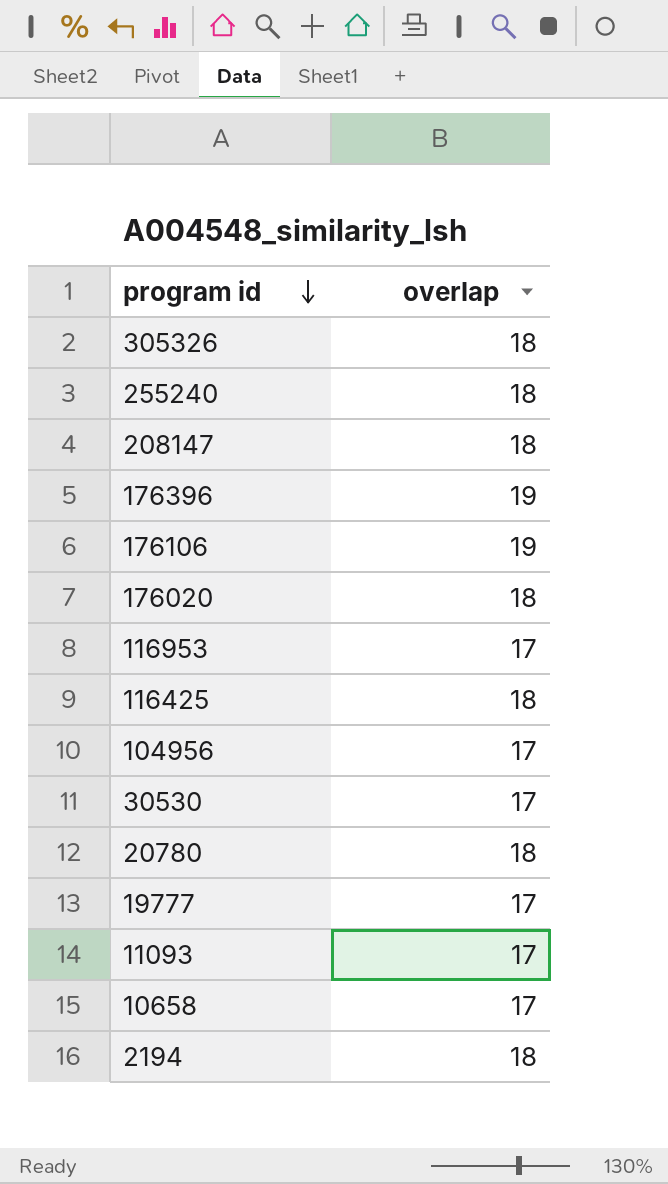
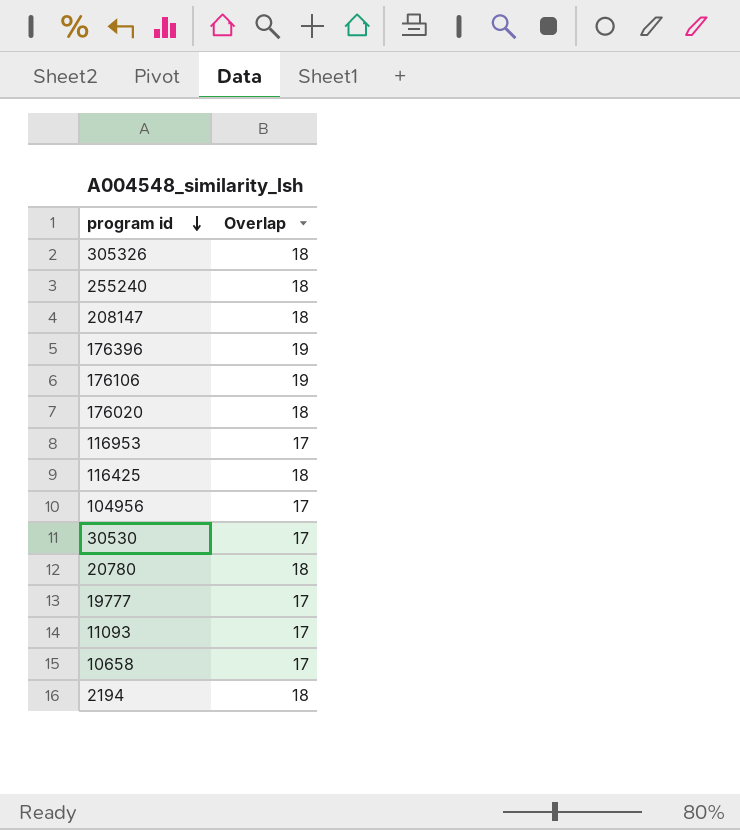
column name: overlap -> Overlap

